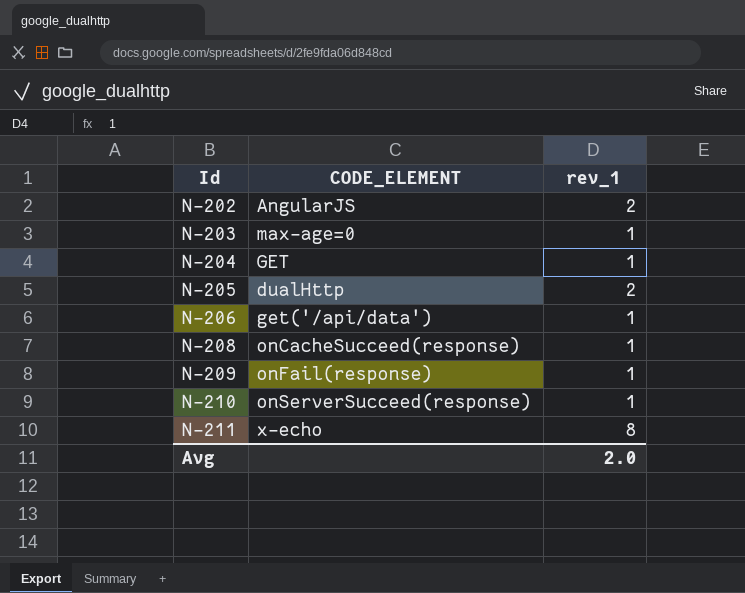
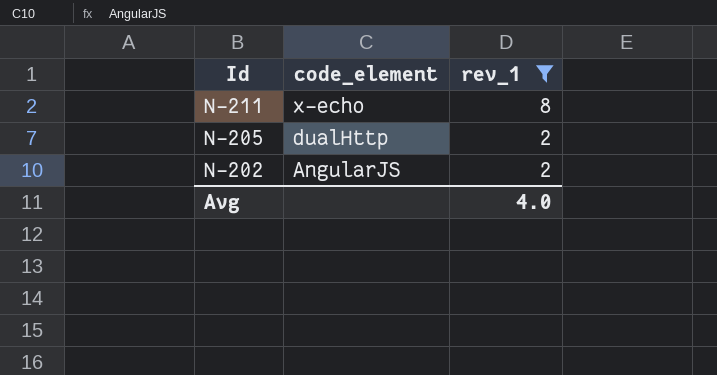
filter: none -> rev_1 != 1
row order: Id ascending -> Id descending
column name: CODE_ELEMENT -> code_element
Avg | rev_1: 2.0 -> 4.0

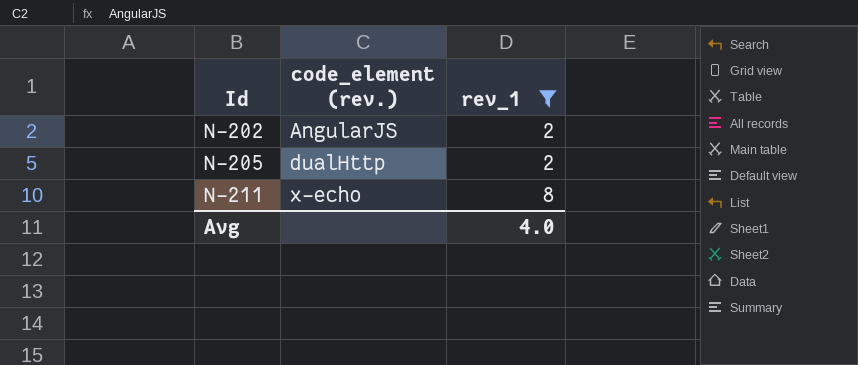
row order: Id descending -> Id ascending
column name: code_element -> code_element (rev.)

